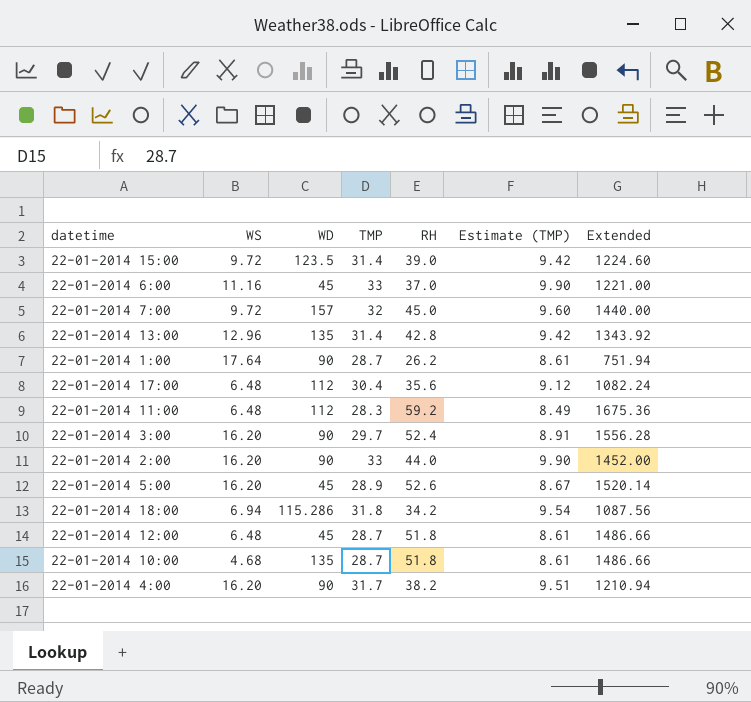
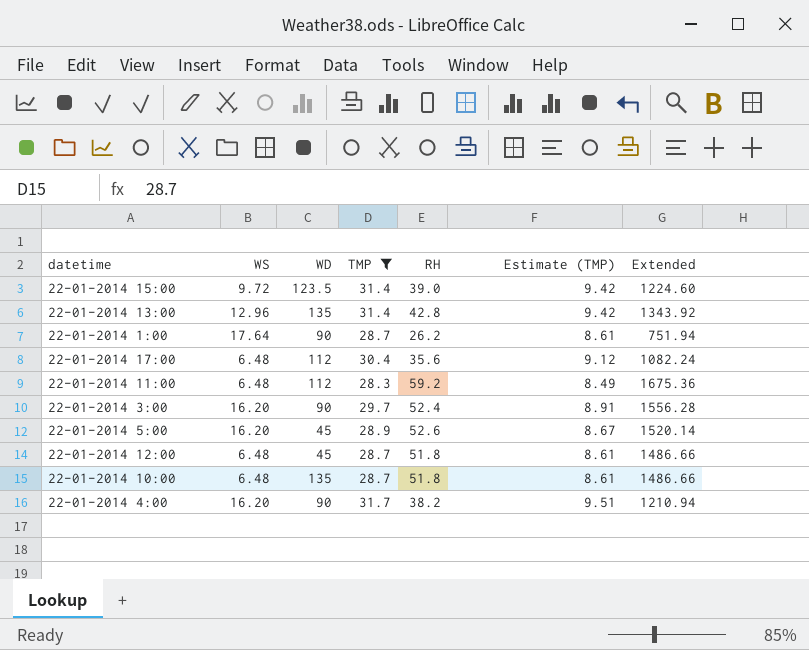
filter: none -> TMP <= 31.7
22-01-2014 10:00 | WS: 4.68 -> 6.48

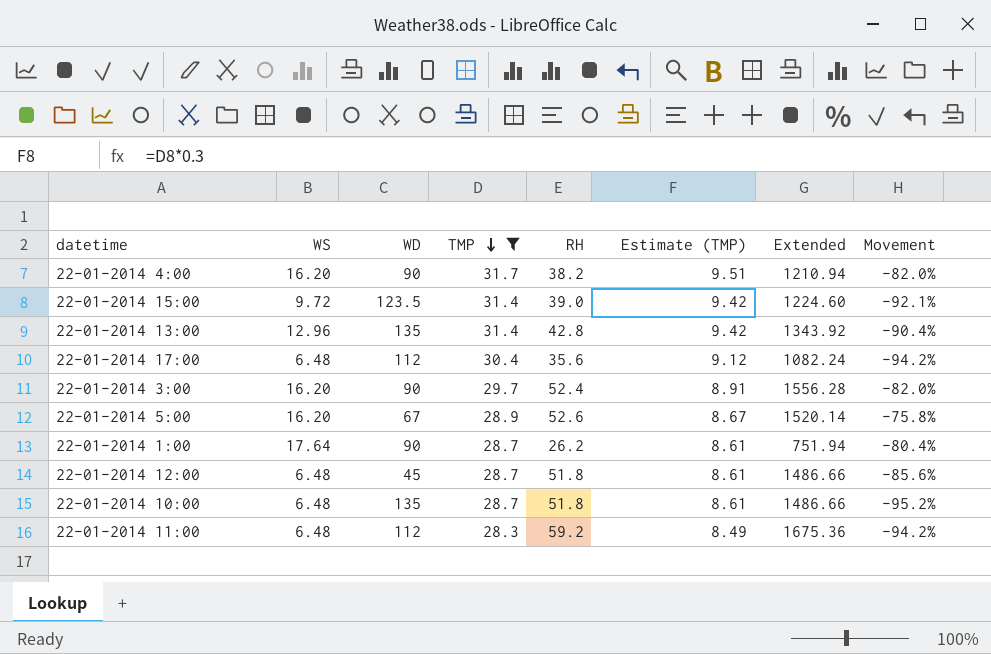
row order: none -> TMP descending
column Movement | formula: none -> ([WS] - [WD]) / [WD]
22-01-2014 5:00 | WD: 45 -> 67

